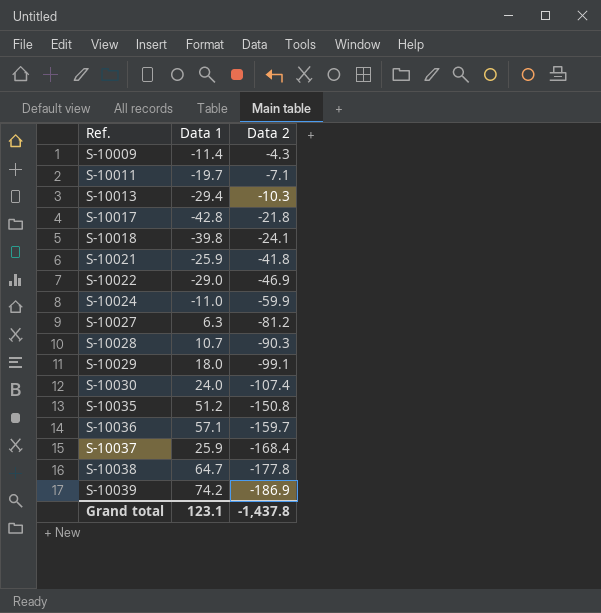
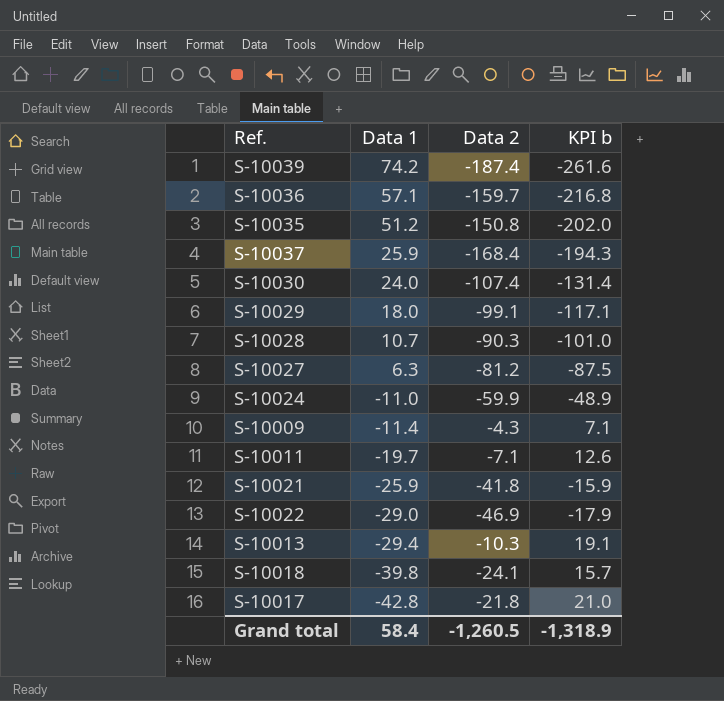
row order: Ref. ascending -> Data 1 descending
column KPI b | formula: none -> [Data 2] - [Data 1]
row S-10038: 64.7 | -177.8 -> none
S-10039 | Data 2: -186.9 -> -187.4
Grand total | Data 1: 123.1 -> 58.4
Grand total | Data 2: -1,437.8 -> -1,260.5

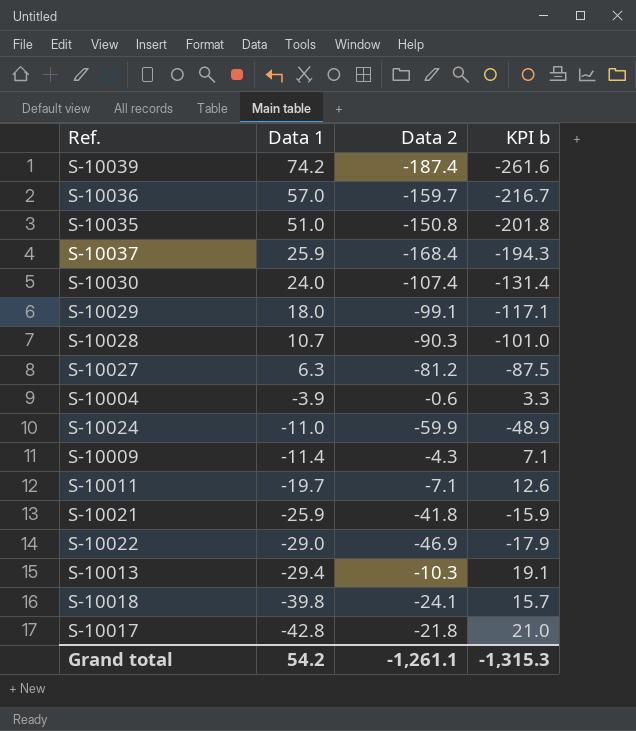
S-10036 | Data 1: 57.1 -> 57.0
S-10036 | KPI b: -216.8 -> -216.7
S-10035 | Data 1: 51.2 -> 51.0
S-10035 | KPI b: -202.0 -> -201.8
row S-10004: none -> -3.9 | -0.6 | 3.3
Grand total | Data 1: 58.4 -> 54.2
Grand total | Data 2: -1,260.5 -> -1,261.1
Grand total | KPI b: -1,318.9 -> -1,315.3

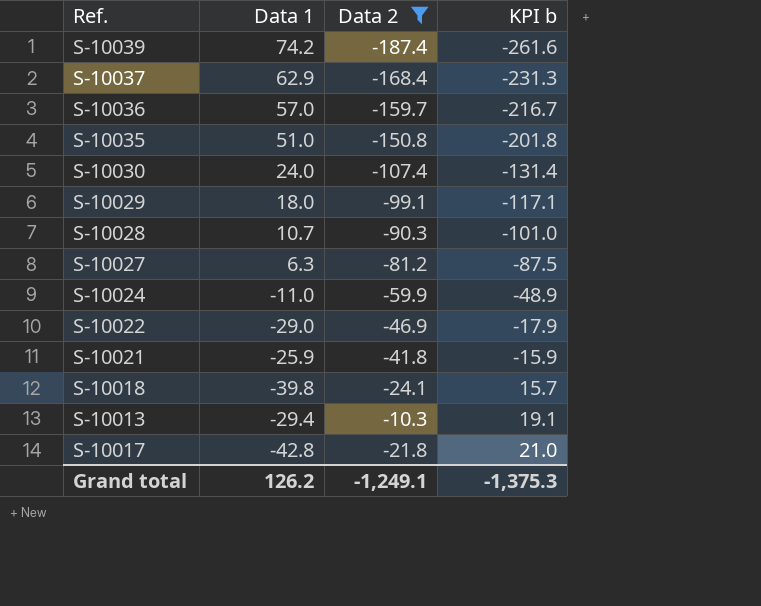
filter: none -> Data 2 <= -10.3
row order: Data 1 descending -> KPI b ascending
S-10037 | Data 1: 25.9 -> 62.9
S-10037 | KPI b: -194.3 -> -231.3
Grand total | Data 1: 54.2 -> 126.2
Grand total | Data 2: -1,261.1 -> -1,249.1
Grand total | KPI b: -1,315.3 -> -1,375.3

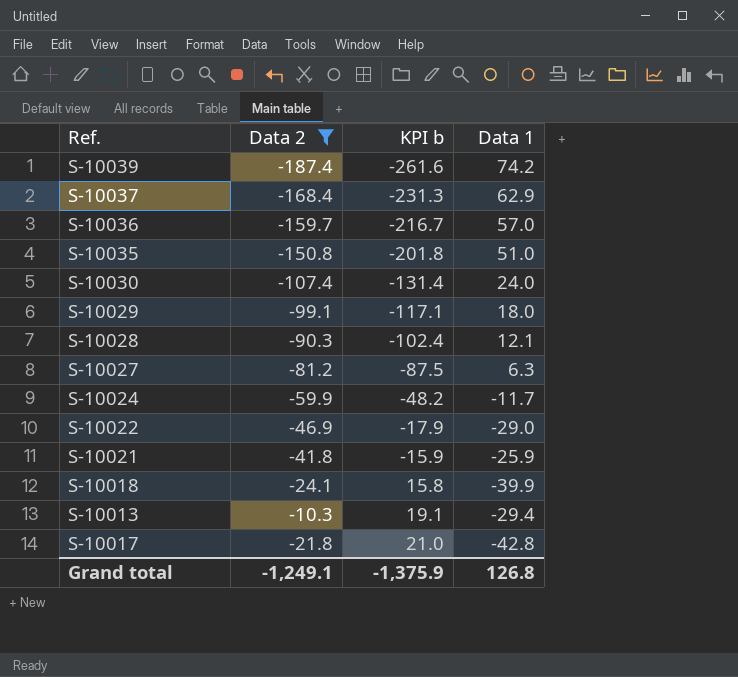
column Data 1 | position: 2 -> 4
S-10028 | KPI b: -101.0 -> -102.4
S-10028 | Data 1: 10.7 -> 12.1
S-10024 | KPI b: -48.9 -> -48.2
S-10024 | Data 1: -11.0 -> -11.7
S-10018 | KPI b: 15.7 -> 15.8
S-10018 | Data 1: -39.8 -> -39.9
Grand total | KPI b: -1,375.3 -> -1,375.9
Grand total | Data 1: 126.2 -> 126.8

